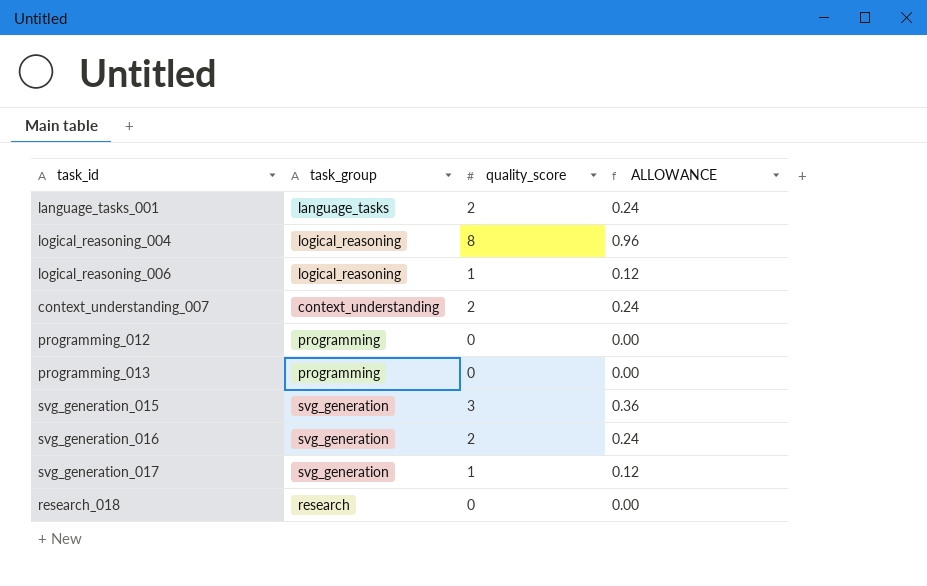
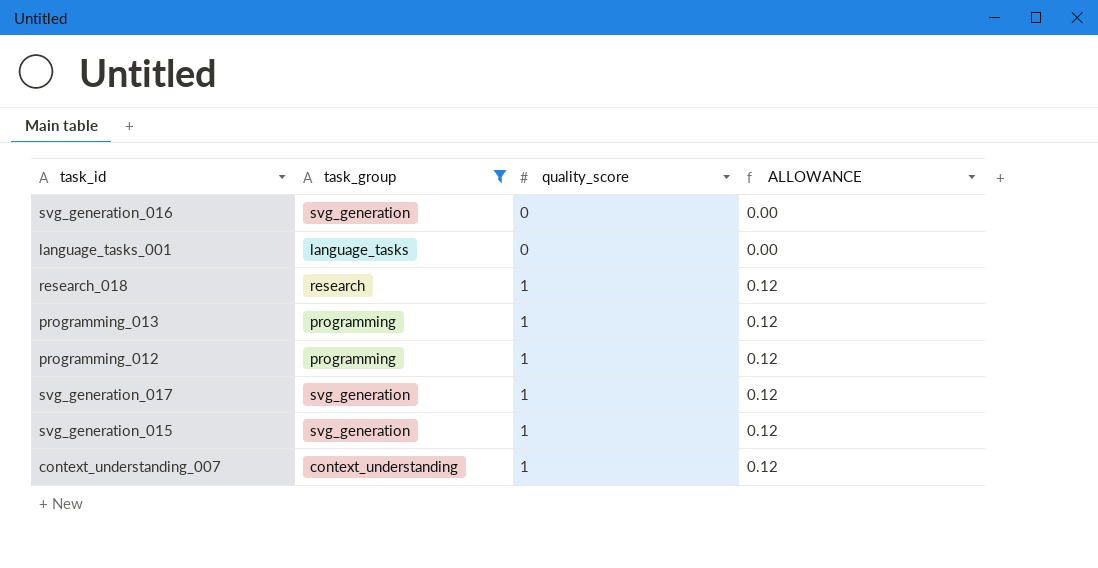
filter: none -> task_group != logical_reasoning
row order: none -> quality_score ascending
svg_generation_016 | quality_score: 2 -> 0
svg_generation_016 | ALLOWANCE: 0.24 -> 0.00
language_tasks_001 | quality_score: 2 -> 0
language_tasks_001 | ALLOWANCE: 0.24 -> 0.00
research_018 | quality_score: 0 -> 1
research_018 | ALLOWANCE: 0.00 -> 0.12
programming_013 | quality_score: 0 -> 1
programming_013 | ALLOWANCE: 0.00 -> 0.12
programming_012 | quality_score: 0 -> 1
programming_012 | ALLOWANCE: 0.00 -> 0.12
svg_generation_015 | quality_score: 3 -> 1
svg_generation_015 | ALLOWANCE: 0.36 -> 0.12
context_understanding_007 | quality_score: 2 -> 1
context_understanding_007 | ALLOWANCE: 0.24 -> 0.12

